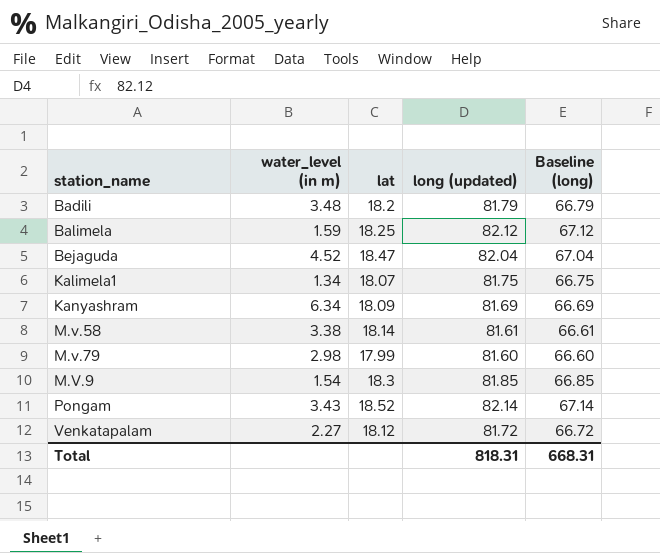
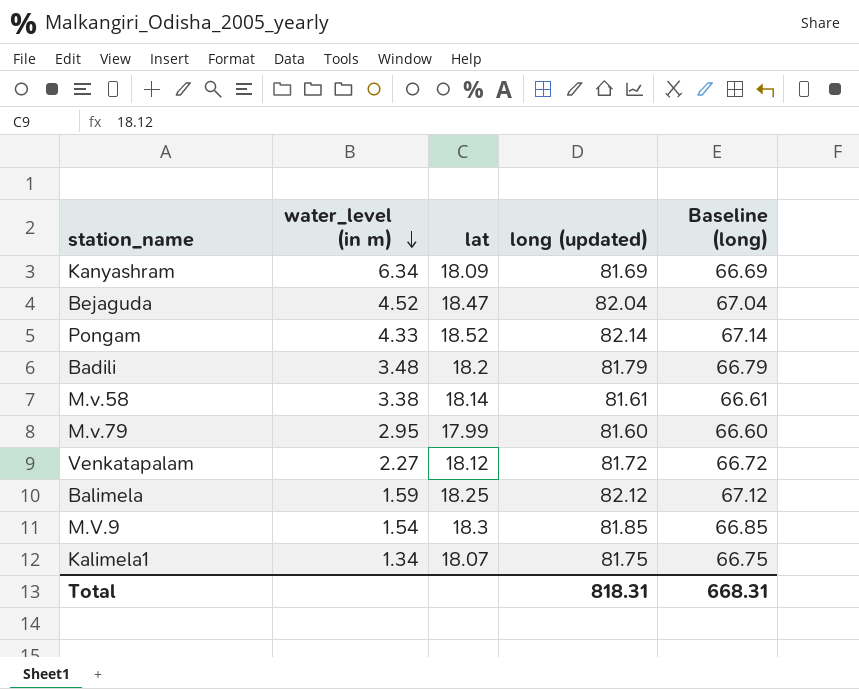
row order: none -> water_level (in m) descending
Pongam | water_level (in m): 3.43 -> 4.33
M.v.79 | water_level (in m): 2.98 -> 2.95

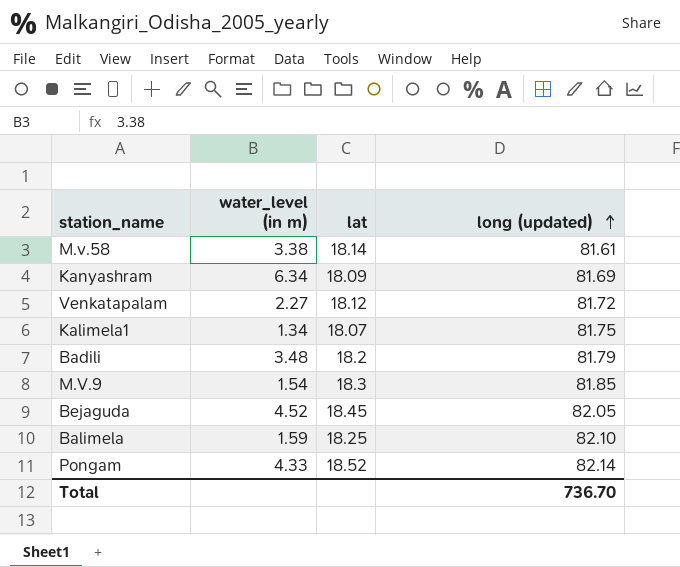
row order: water_level (in m) descending -> long (updated) ascending
column Baseline (long) | formula: [long (updated)] - 15 -> none
row M.v.79: 2.95 | 17.99 | 81.60 | 66.60 -> none
Bejaguda | lat: 18.47 -> 18.45
Bejaguda | long (updated): 82.04 -> 82.05
Balimela | long (updated): 82.12 -> 82.10
Total | long (updated): 818.31 -> 736.70

